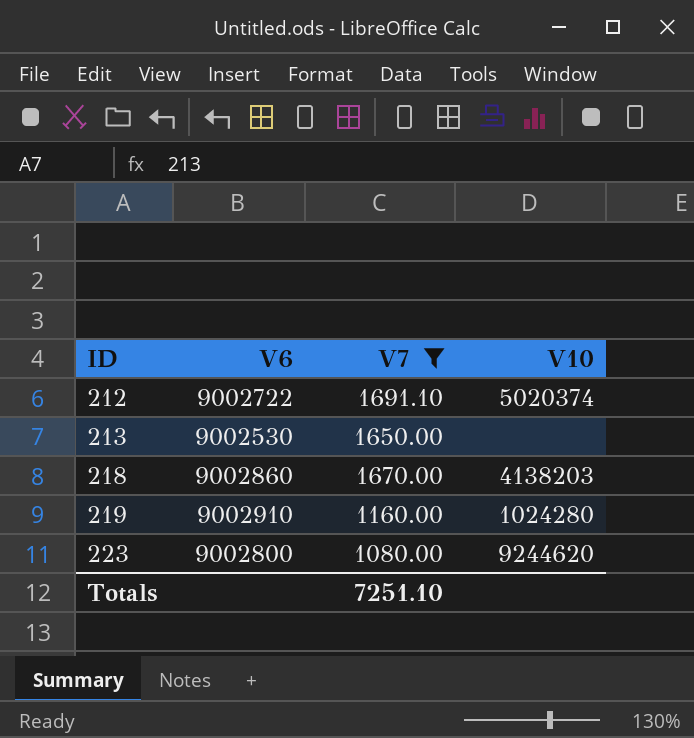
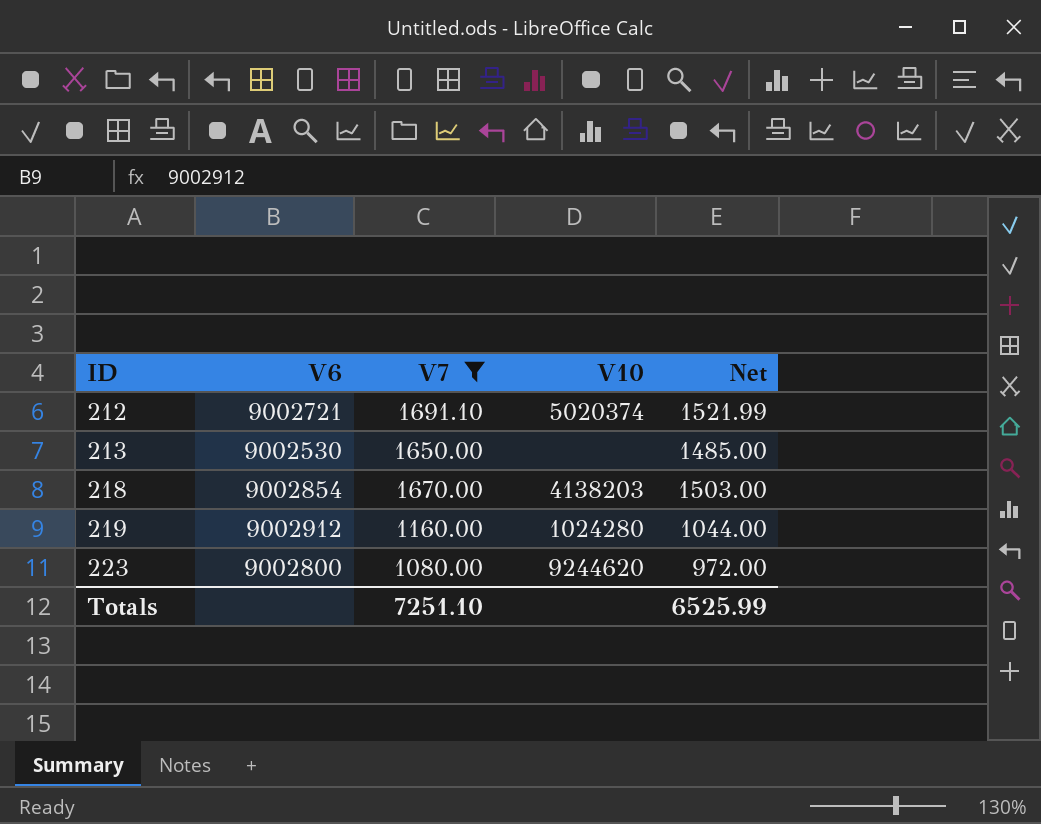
column Net | formula: none -> [V7] * 0.9
212 | V6: 9002722 -> 9002721
218 | V6: 9002860 -> 9002854
219 | V6: 9002910 -> 9002912

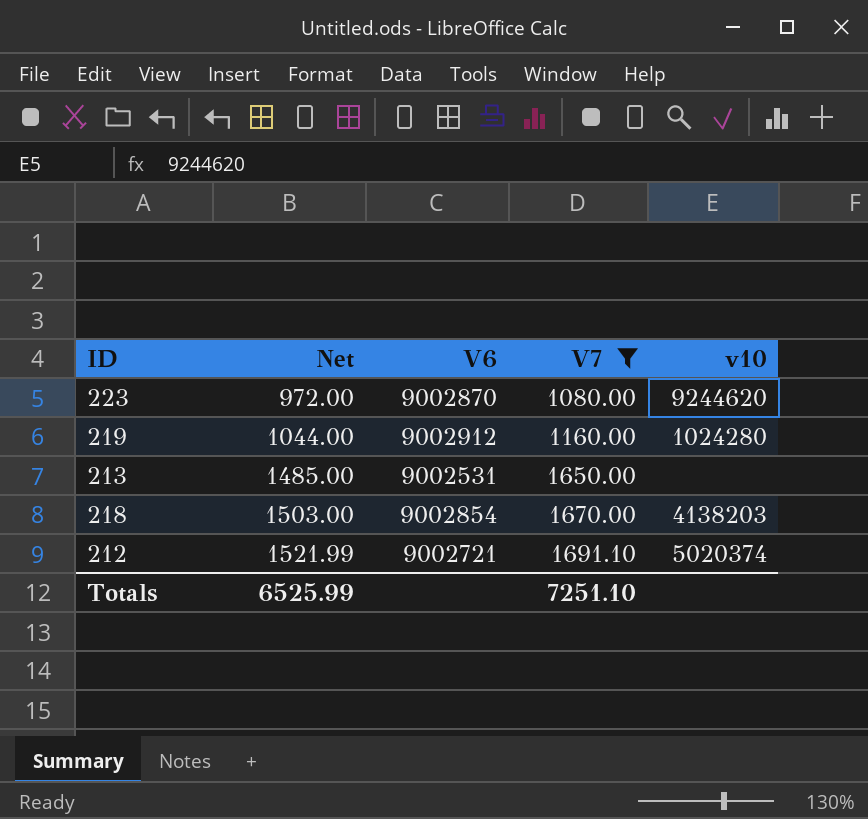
row order: ID ascending -> Net ascending
column Net | position: 5 -> 2
column name: V10 -> v10
223 | V6: 9002800 -> 9002870
213 | V6: 9002530 -> 9002531

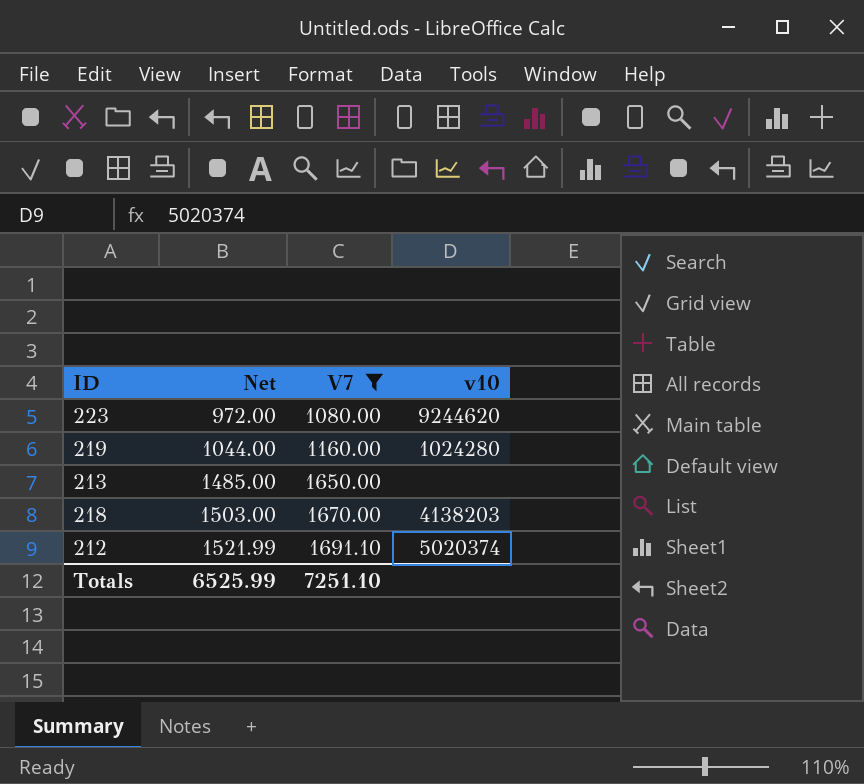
column V6 | position: 3 -> none

